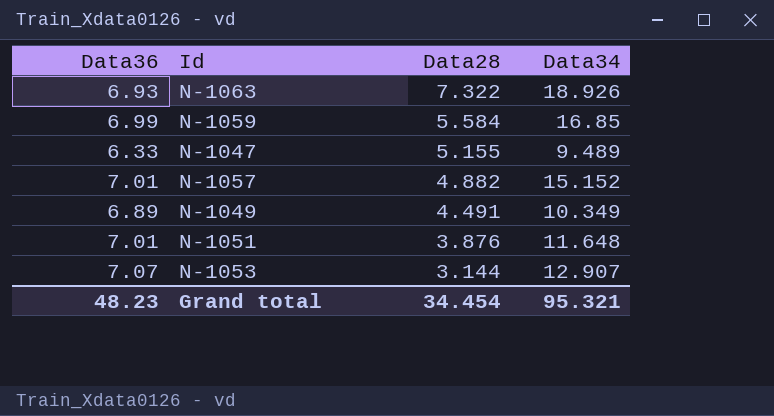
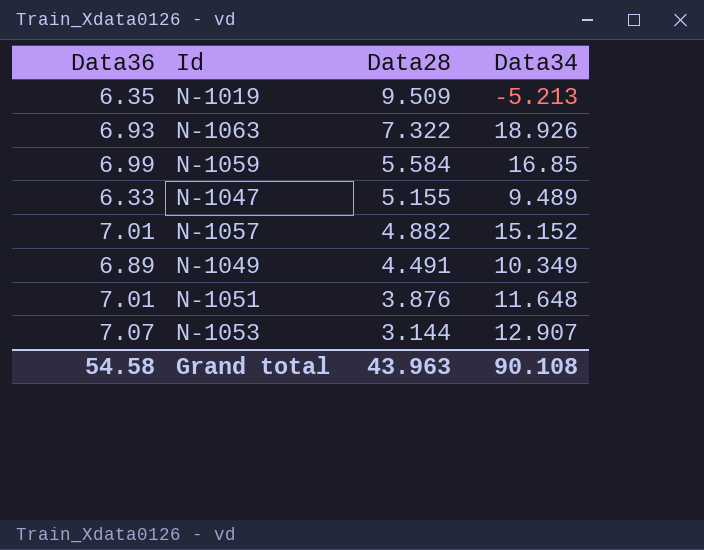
row N-1019: none -> 6.35 | 9.509 | -5.213
Grand total | Data36: 48.23 -> 54.58
Grand total | Data28: 34.454 -> 43.963
Grand total | Data34: 95.321 -> 90.108

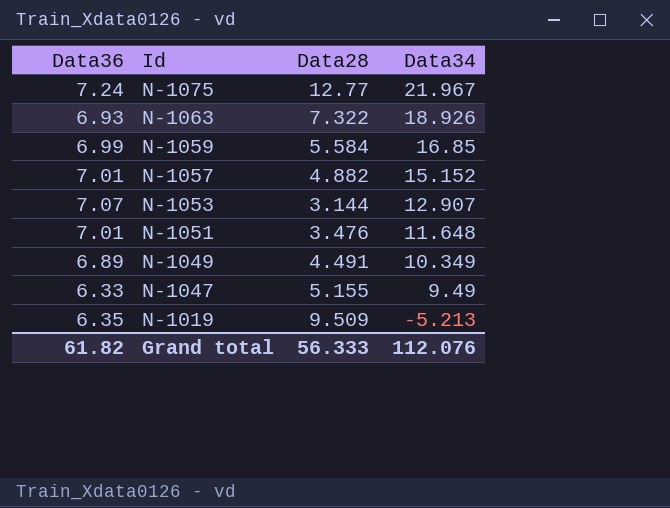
row order: Data28 descending -> Id descending
row N-1075: none -> 7.24 | 12.77 | 21.967
N-1051 | Data28: 3.876 -> 3.476
N-1047 | Data34: 9.489 -> 9.49
Grand total | Data36: 54.58 -> 61.82
Grand total | Data28: 43.963 -> 56.333
Grand total | Data34: 90.108 -> 112.076

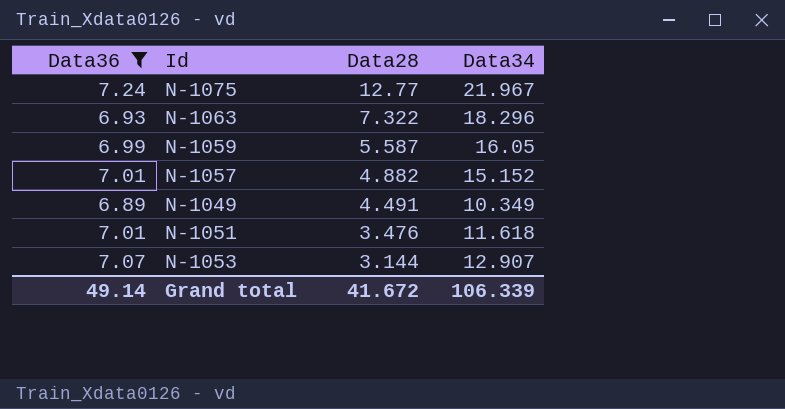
filter: none -> Data36 >= 6.89
row order: Id descending -> Data28 descending
N-1063 | Data34: 18.926 -> 18.296
N-1059 | Data28: 5.584 -> 5.587
N-1059 | Data34: 16.85 -> 16.05
N-1051 | Data34: 11.648 -> 11.618
Grand total | Data36: 61.82 -> 49.14
Grand total | Data28: 56.333 -> 41.672
Grand total | Data34: 112.076 -> 106.339

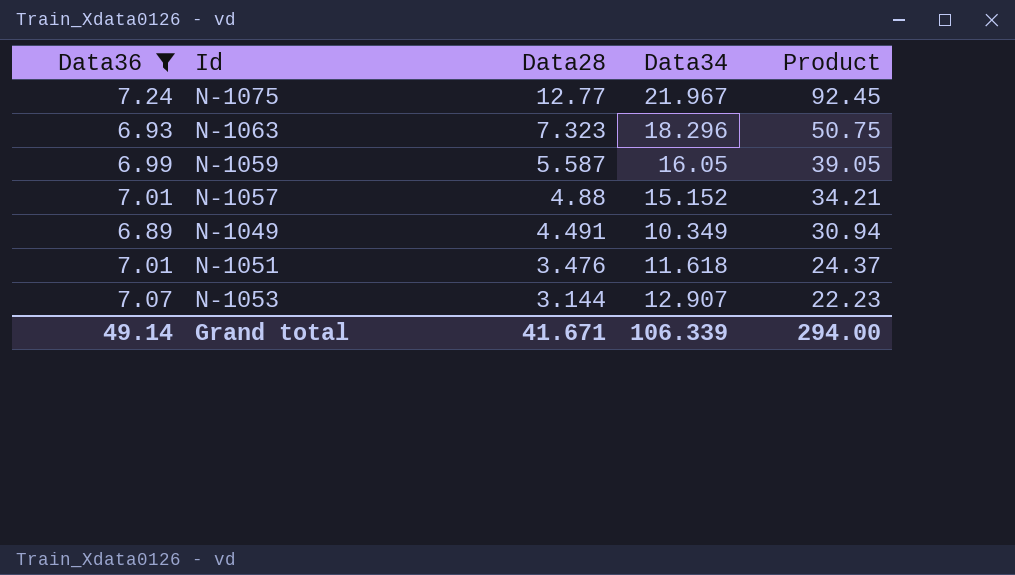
column Product | formula: none -> [Data36] * [Data28]
N-1063 | Data28: 7.322 -> 7.323
N-1057 | Data28: 4.882 -> 4.88
Grand total | Data28: 41.672 -> 41.671

